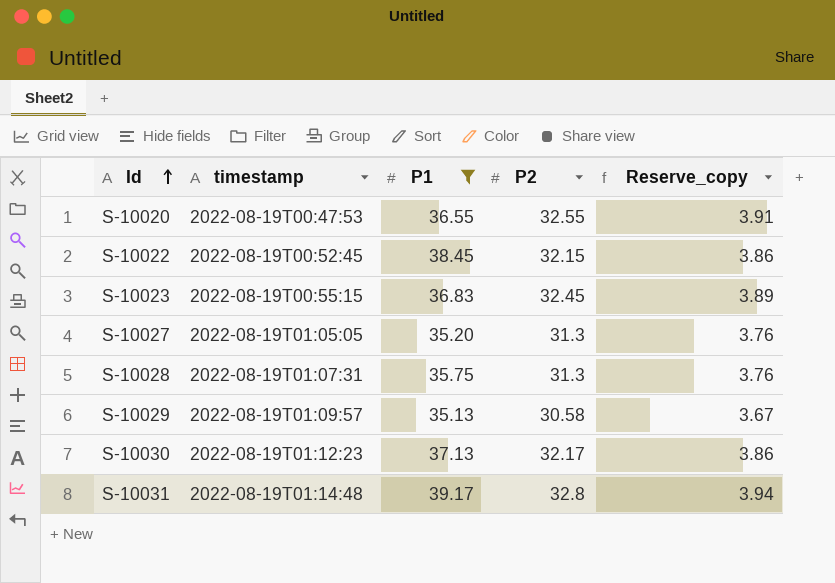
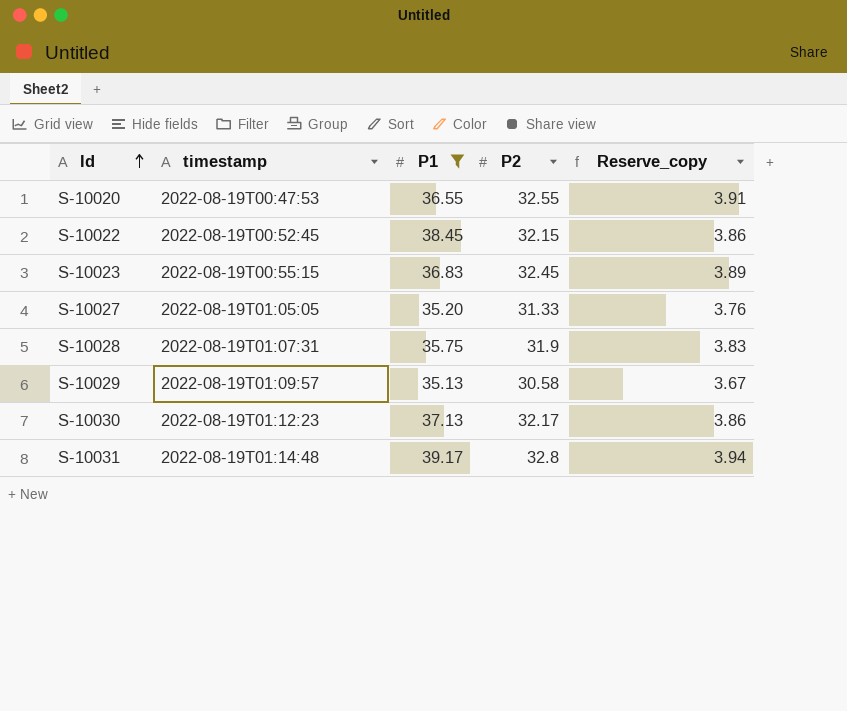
S-10027 | P2: 31.3 -> 31.33
S-10028 | P2: 31.3 -> 31.9
S-10028 | Reserve_copy: 3.76 -> 3.83

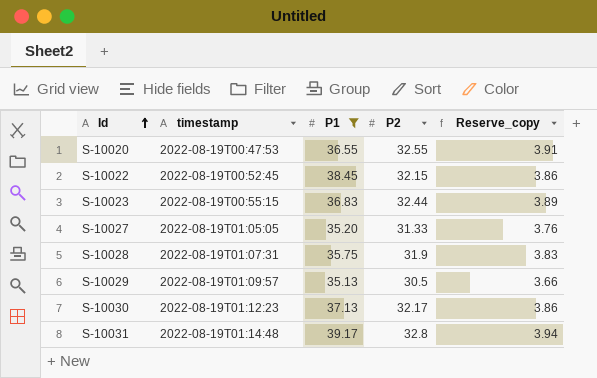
S-10023 | P2: 32.45 -> 32.44
S-10029 | P2: 30.58 -> 30.5
S-10029 | Reserve_copy: 3.67 -> 3.66

